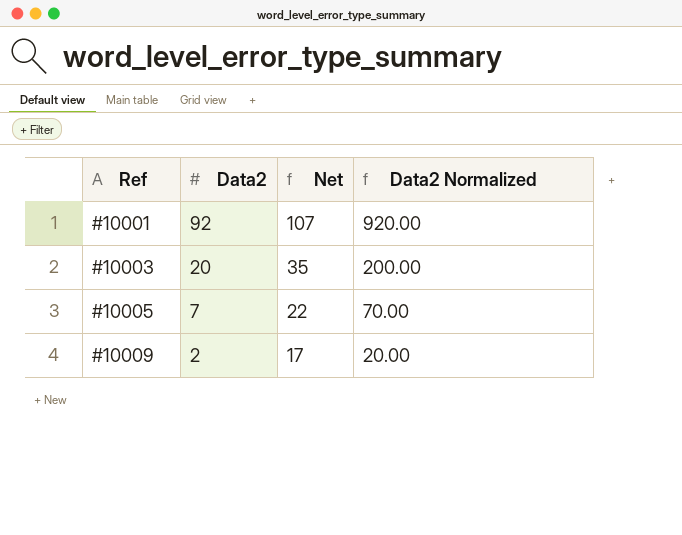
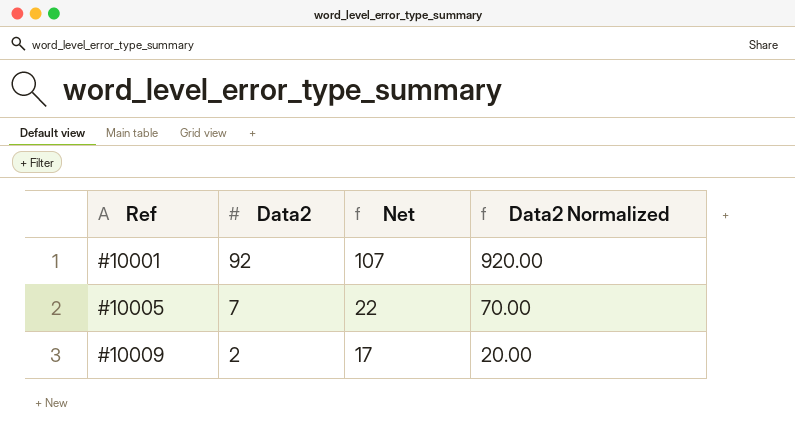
row #10003: 20 | 35 | 200.00 -> none

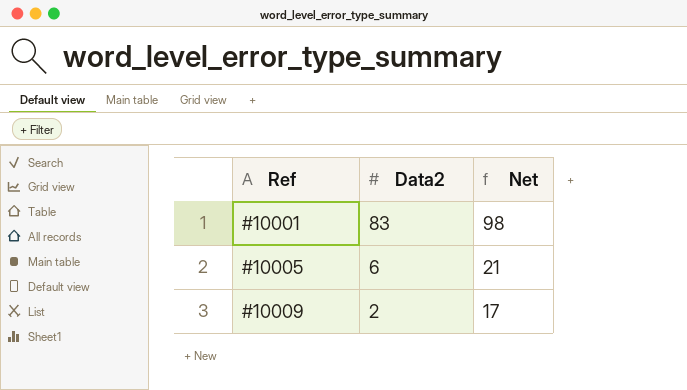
column Data2 Normalized | formula: [Data2] * 10 -> none
#10001 | Data2: 92 -> 83
#10001 | Net: 107 -> 98
#10005 | Data2: 7 -> 6
#10005 | Net: 22 -> 21

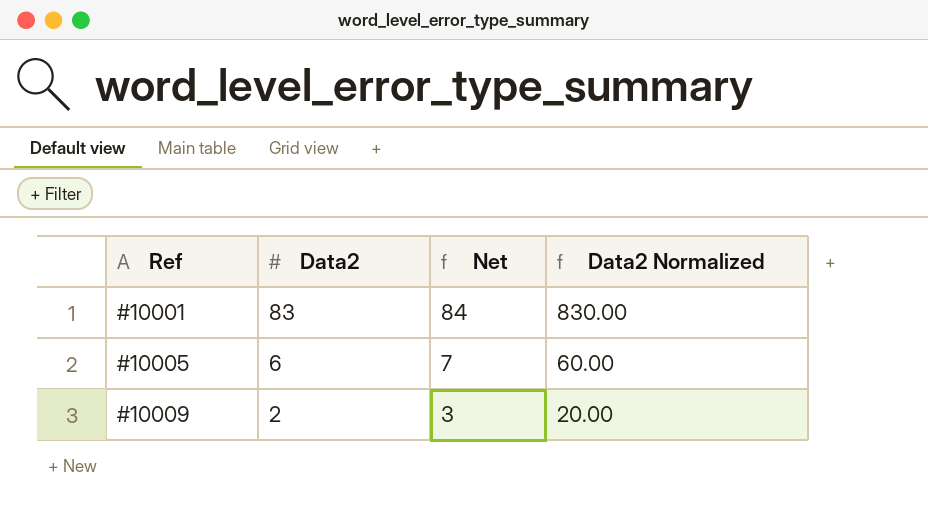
column Net | formula: [Data2] + 15 -> [Data2] + 1
column Data2 Normalized | formula: none -> [Data2] * 10

